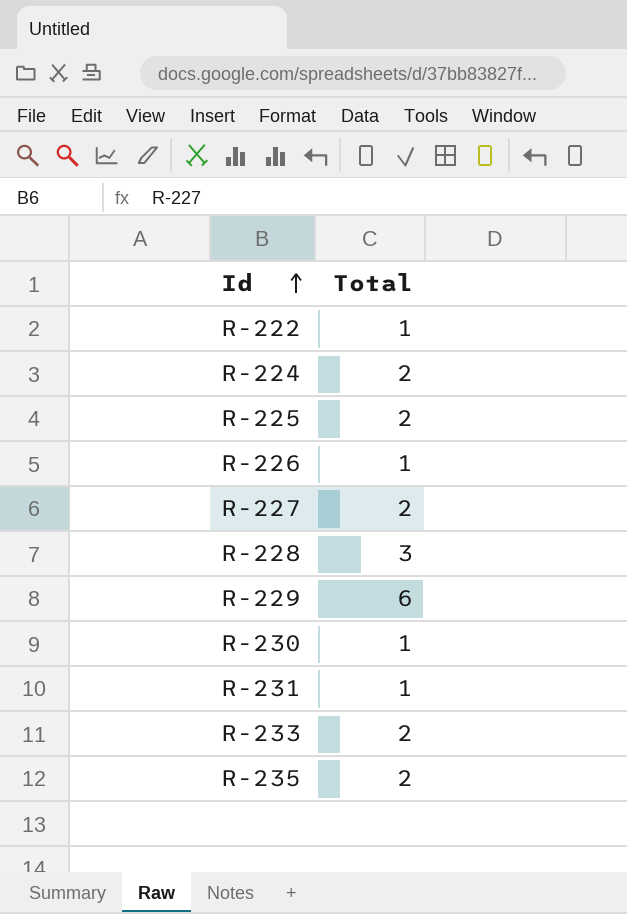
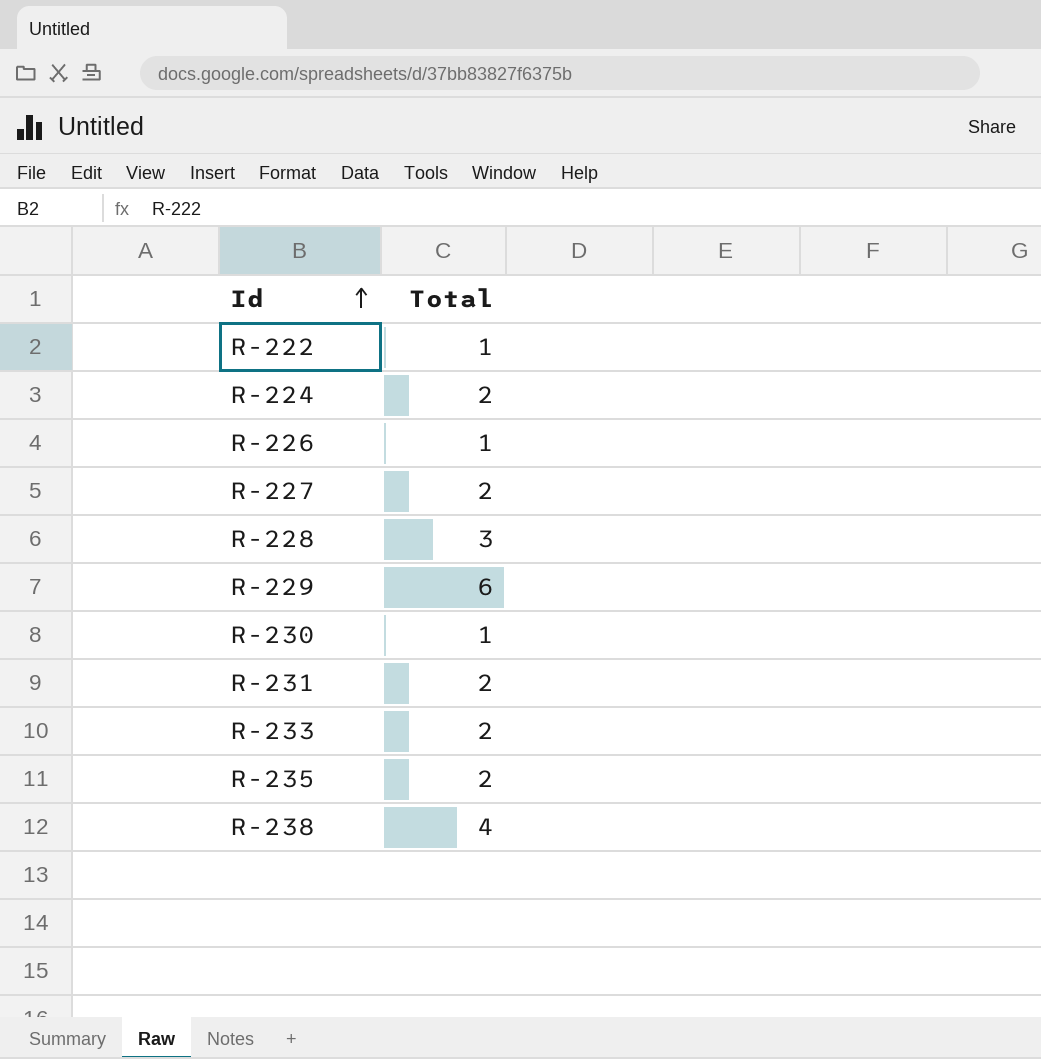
row R-225: 2 -> none
R-231 | Total: 1 -> 2
row R-238: none -> 4

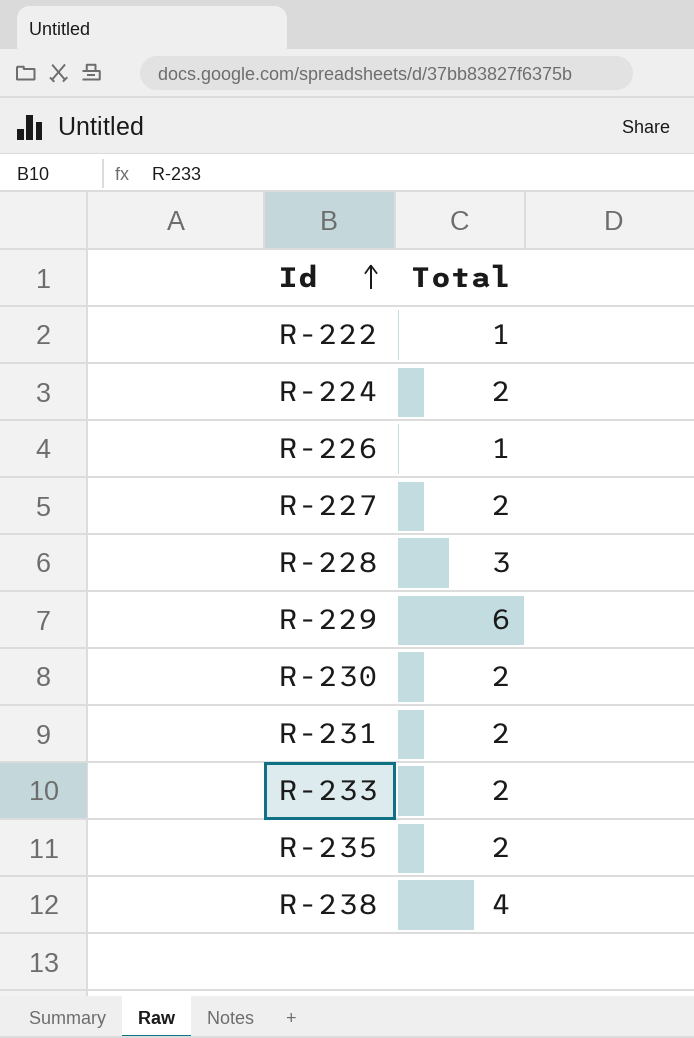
R-230 | Total: 1 -> 2

